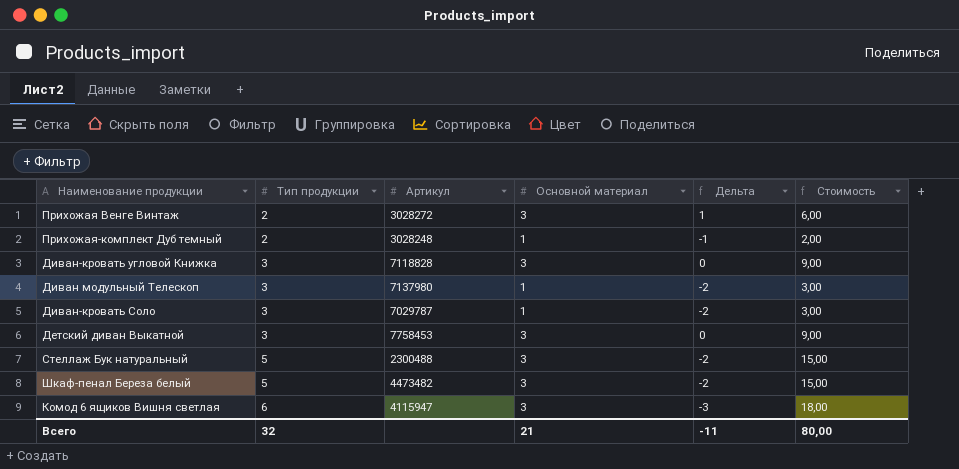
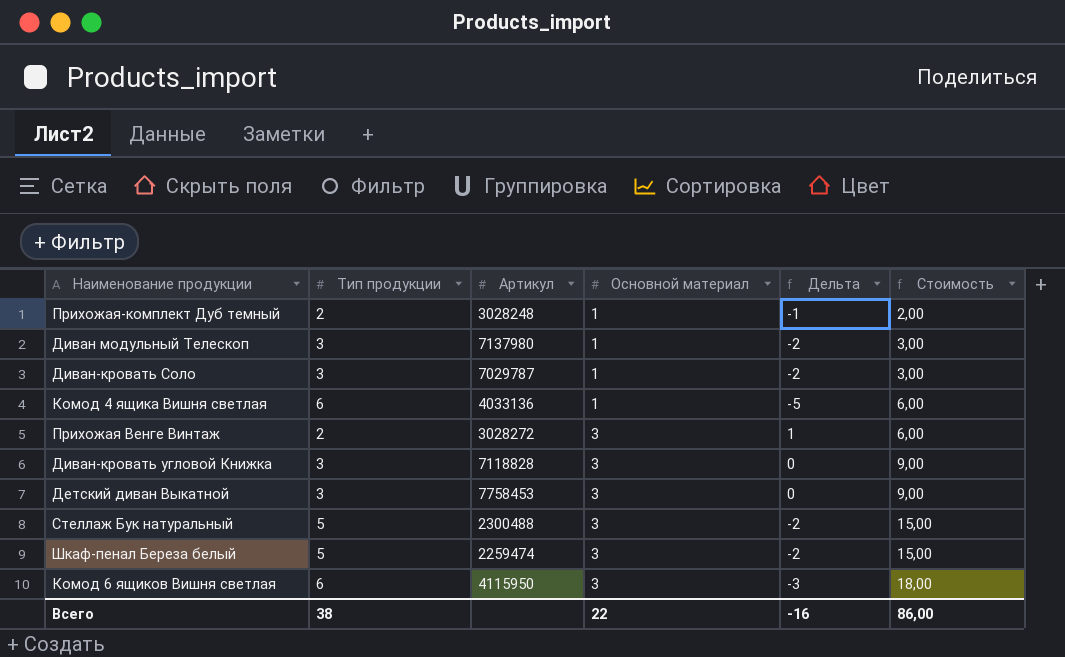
row order: Тип продукции ascending -> Основной материал ascending
row Комод 4 ящика Вишня светлая: none -> 6 | 4033136 | 1 | -5 | 6,00
Шкаф-пенал Береза белый | Артикул: 4473482 -> 2259474
Комод 6 ящиков Вишня светлая | Артикул: 4115947 -> 4115950
Всего | Тип продукции: 32 -> 38
Всего | Основной материал: 21 -> 22
Всего | Дельта: -11 -> -16
Всего | Стоимость: 80,00 -> 86,00

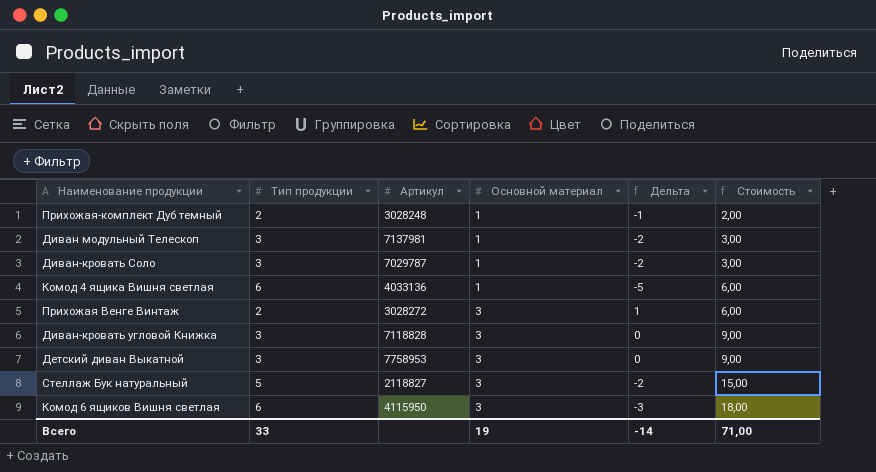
row Шкаф-пенал Береза белый: 5 | 2259474 | 3 | -2 | 15,00 -> none
Диван модульный Телескоп | Артикул: 7137980 -> 7137981
Детский диван Выкатной | Артикул: 7758453 -> 7758953
Стеллаж Бук натуральный | Артикул: 2300488 -> 2118827
Всего | Тип продукции: 38 -> 33
Всего | Основной материал: 22 -> 19
Всего | Дельта: -16 -> -14
Всего | Стоимость: 86,00 -> 71,00

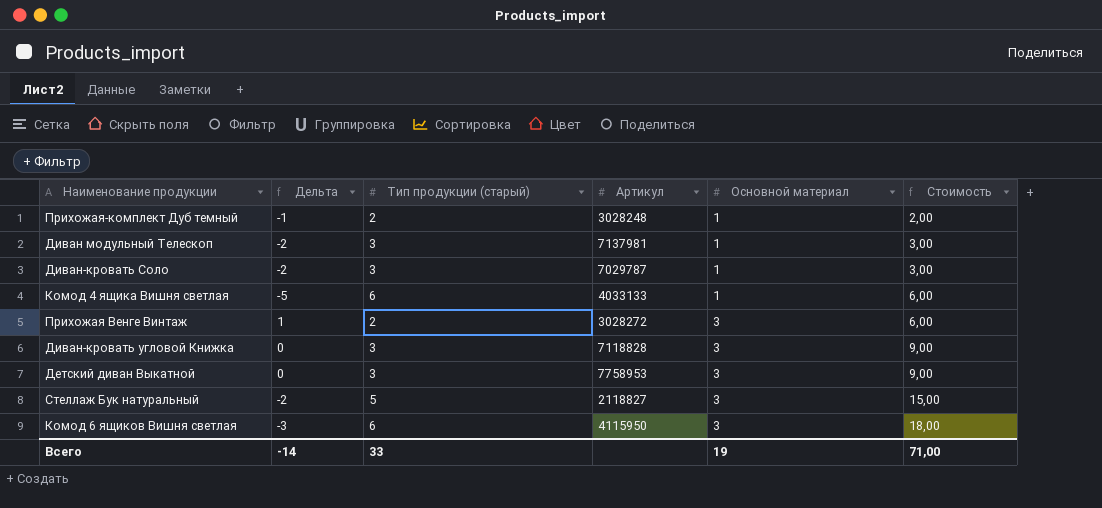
column Дельта | position: 5 -> 2
column name: Тип продукции -> Тип продукции (старый)
Комод 4 ящика Вишня светлая | Артикул: 4033136 -> 4033133

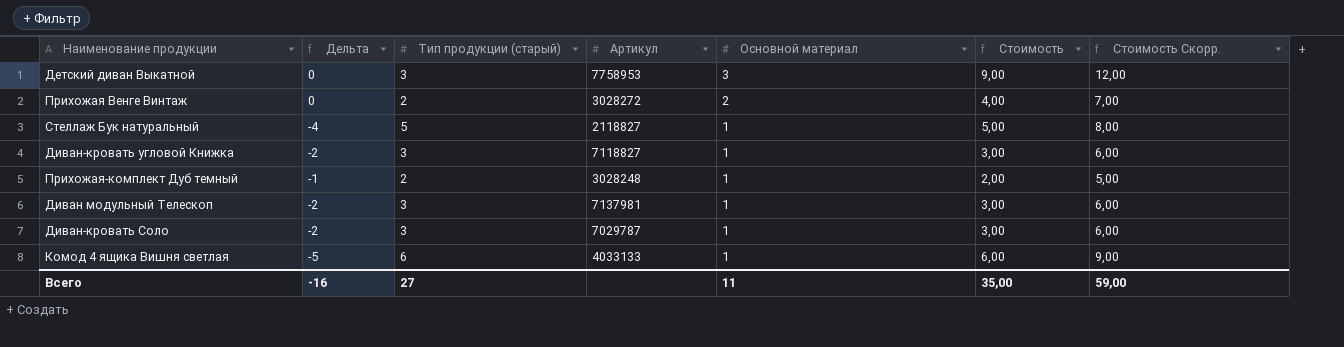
row order: Основной материал ascending -> Основной материал descending
column Стоимость Скорр. | formula: none -> [Стоимость] + 3
row Комод 6 ящиков Вишня светлая: -3 | 6 | 4115950 | 3 | 18,00 -> none
Прихожая Венге Винтаж | Дельта: 1 -> 0
Прихожая Венге Винтаж | Основной материал: 3 -> 2
Прихожая Венге Винтаж | Стоимость: 6,00 -> 4,00
Стеллаж Бук натуральный | Дельта: -2 -> -4
Стеллаж Бук натуральный | Основной материал: 3 -> 1
Стеллаж Бук натуральный | Стоимость: 15,00 -> 5,00
Диван-кровать угловой Книжка | Дельта: 0 -> -2
Диван-кровать угловой Книжка | Артикул: 7118828 -> 7118827
Диван-кровать угловой Книжка | Основной материал: 3 -> 1
Диван-кровать угловой Книжка | Стоимость: 9,00 -> 3,00
Всего | Дельта: -14 -> -16
Всего | Тип продукции (старый): 33 -> 27
Всего | Основной материал: 19 -> 11
Всего | Стоимость: 71,00 -> 35,00

